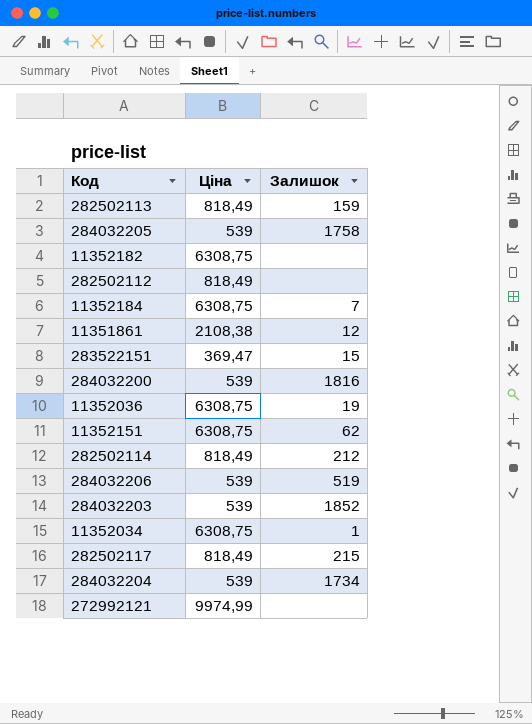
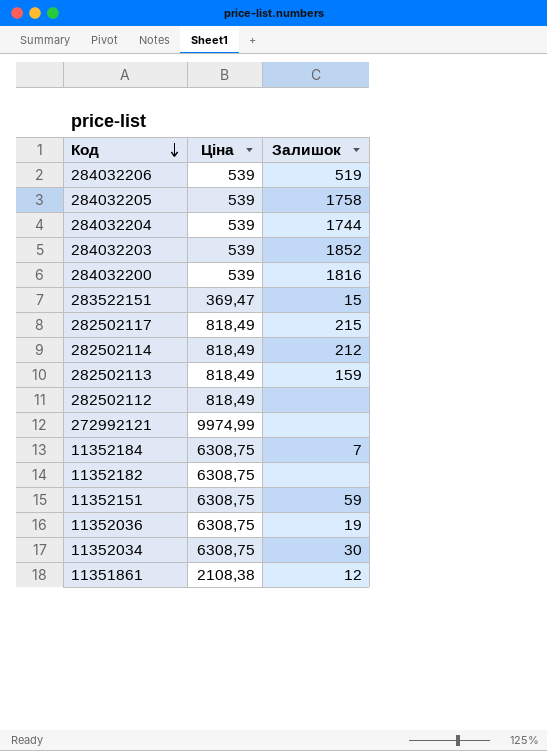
row order: none -> Код descending
284032204 | Залишок: 1734 -> 1744
11352151 | Залишок: 62 -> 59
11352034 | Залишок: 1 -> 30

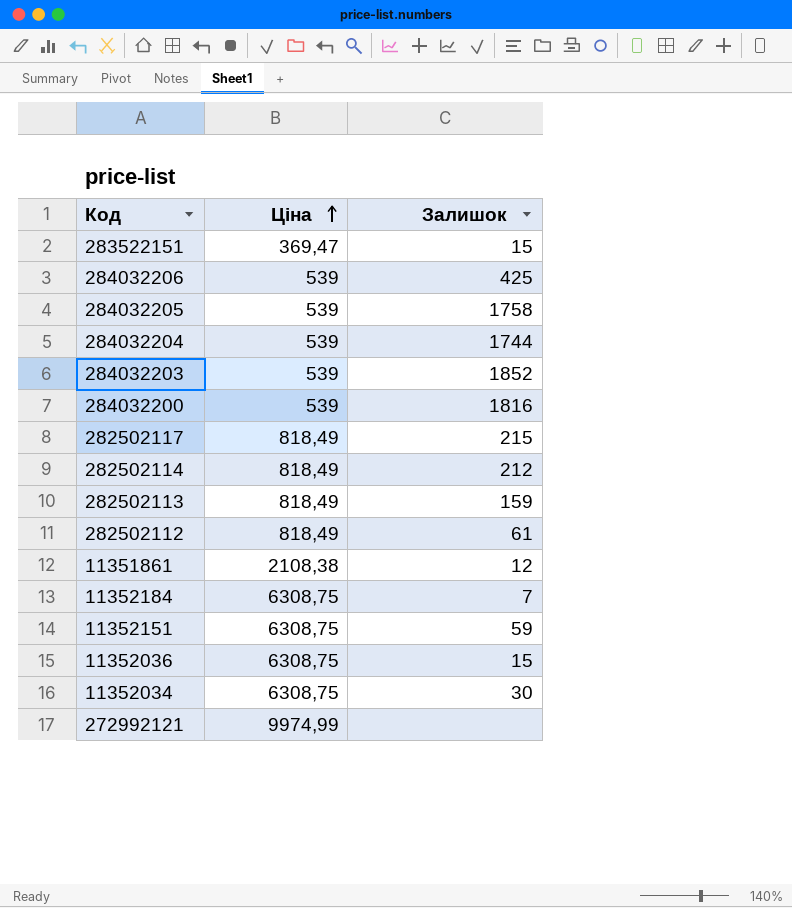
row order: Код descending -> Ціна ascending
row 11352182: 6308,75 | none -> none
284032206 | Залишок: 519 -> 425
282502112 | Залишок: none -> 61
11352036 | Залишок: 19 -> 15

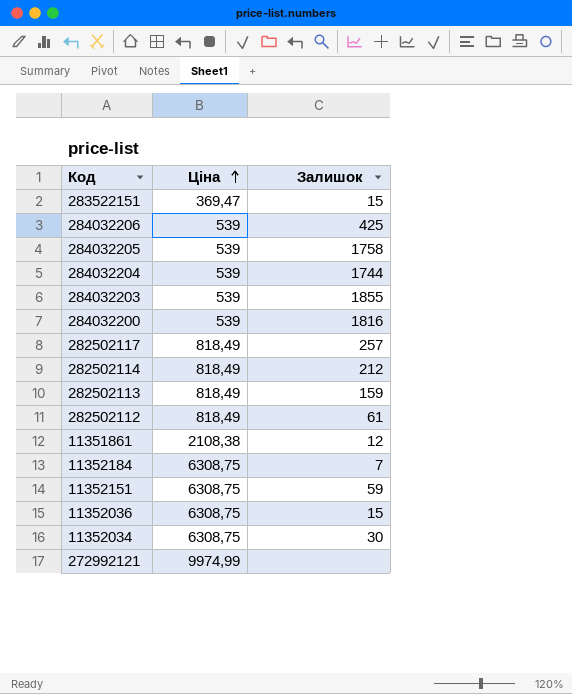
284032203 | Залишок: 1852 -> 1855
282502117 | Залишок: 215 -> 257

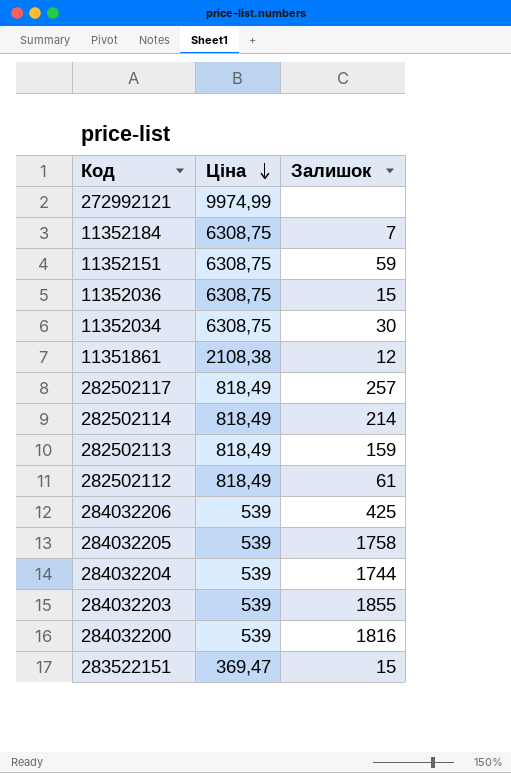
row order: Ціна ascending -> Ціна descending
282502114 | Залишок: 212 -> 214

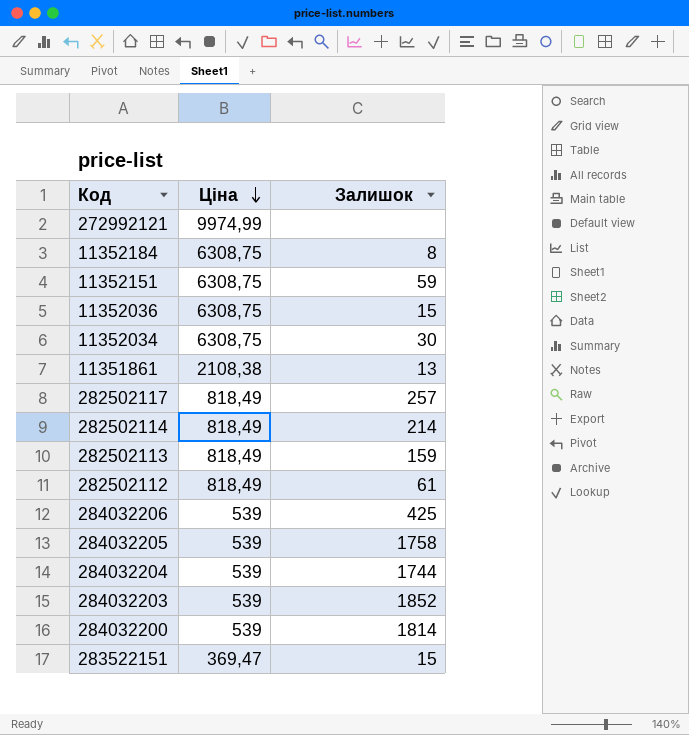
11352184 | Залишок: 7 -> 8
11351861 | Залишок: 12 -> 13
284032203 | Залишок: 1855 -> 1852
284032200 | Залишок: 1816 -> 1814

